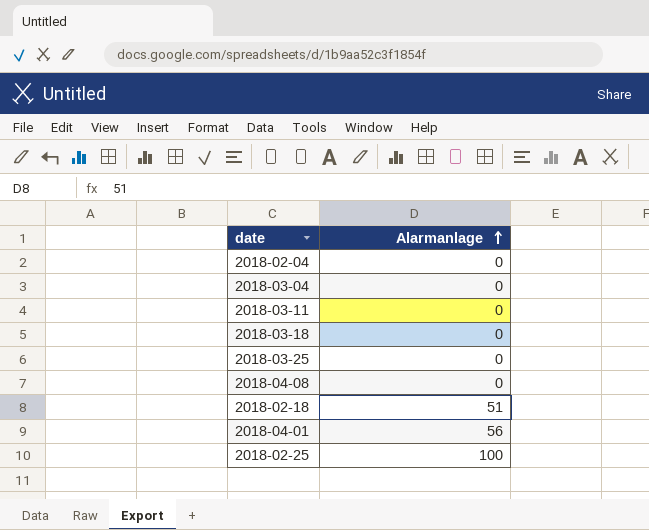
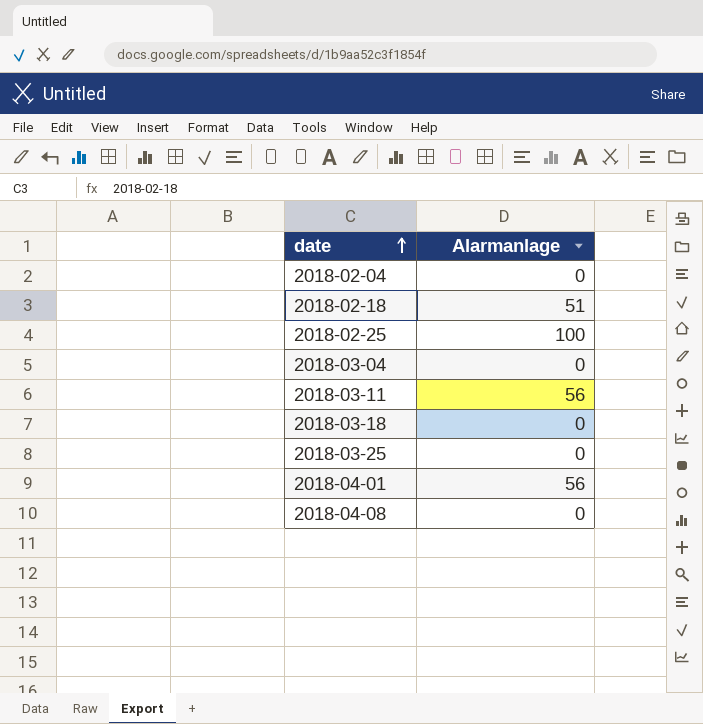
row order: Alarmanlage ascending -> date ascending
2018-03-11 | Alarmanlage: 0 -> 56

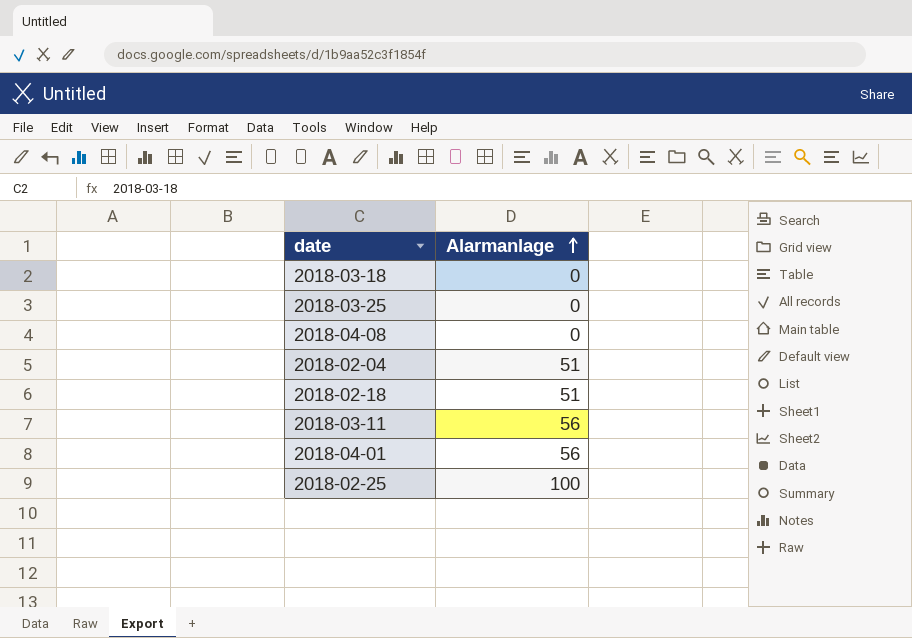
row order: date ascending -> Alarmanlage ascending
row 2018-03-04: 0 -> none
2018-02-04 | Alarmanlage: 0 -> 51

